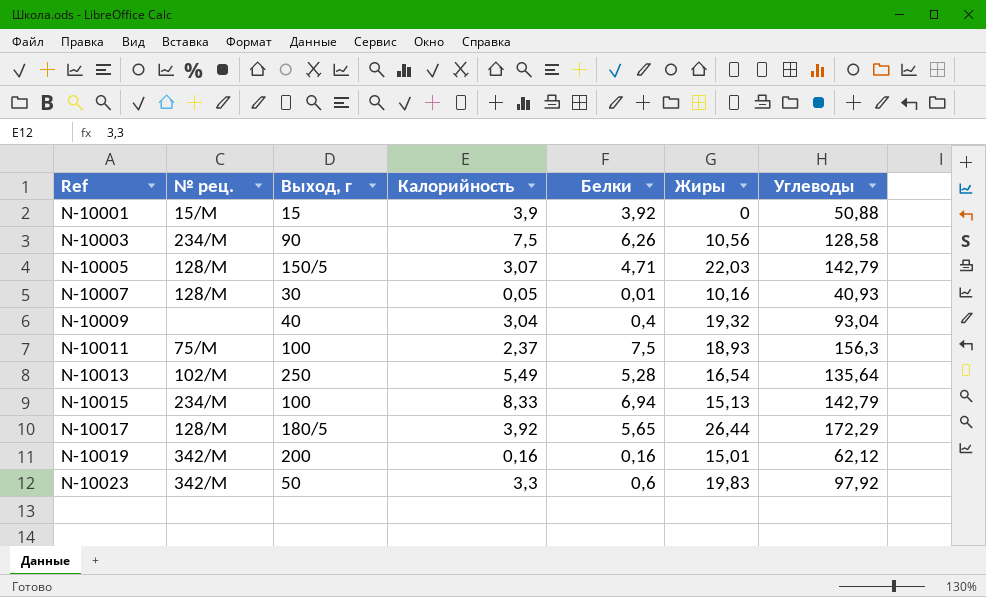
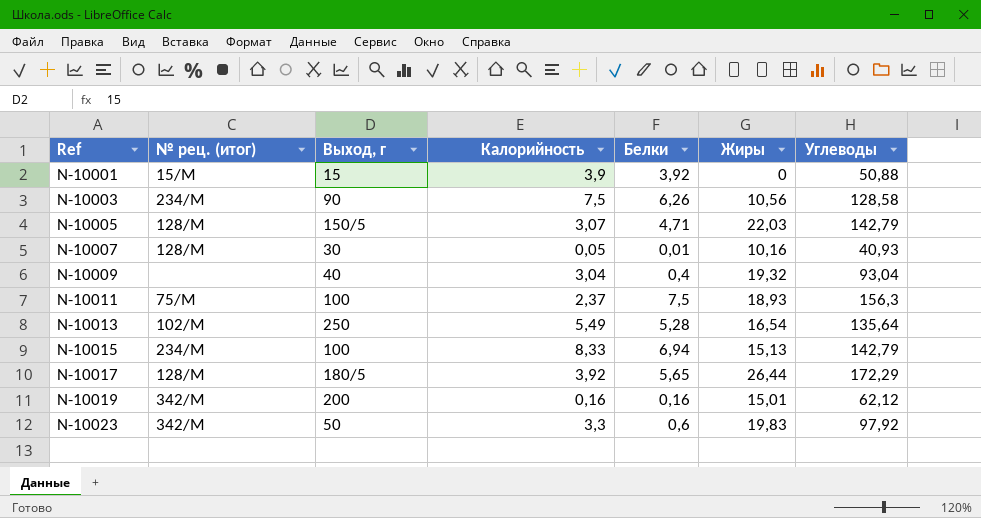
column name: № рец. -> № рец. (итог)

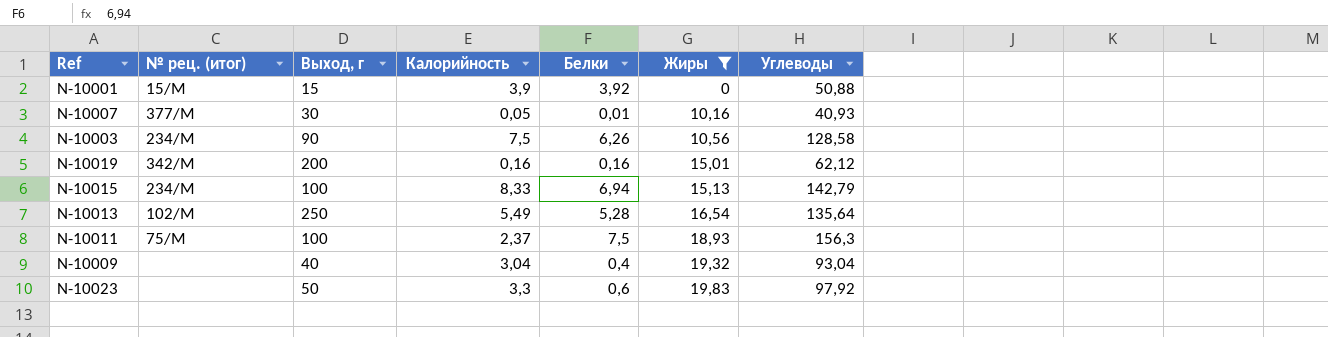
filter: none -> Жиры <= 19,83
row order: Ref ascending -> Жиры ascending
N-10007 | № рец. (итог): 128/М -> 377/М
N-10023 | № рец. (итог): 342/М -> none

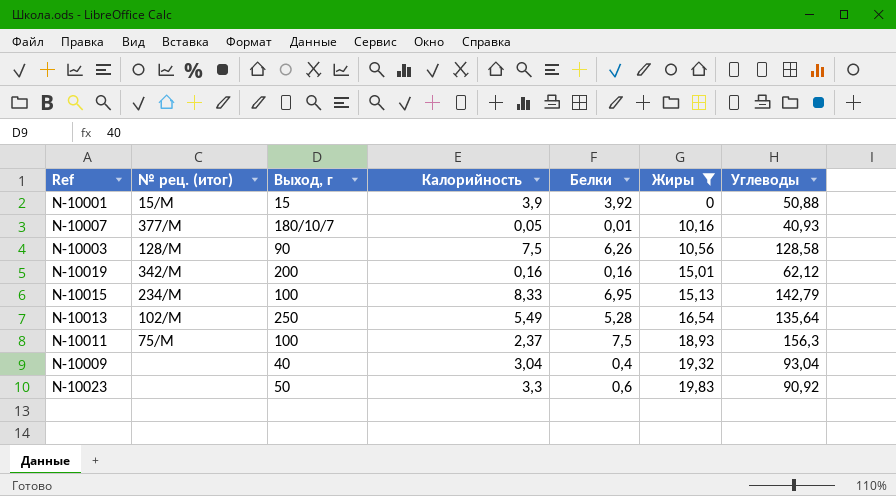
N-10007 | Выход, г: 30 -> 180/10/7
N-10003 | № рец. (итог): 234/М -> 128/М
N-10015 | Белки: 6,94 -> 6,95
N-10023 | Углеводы: 97,92 -> 90,92

